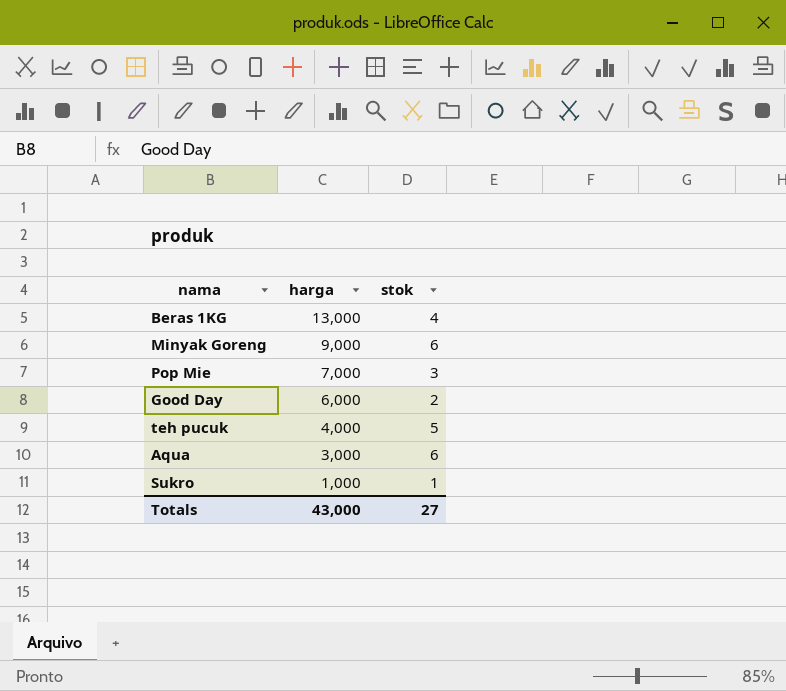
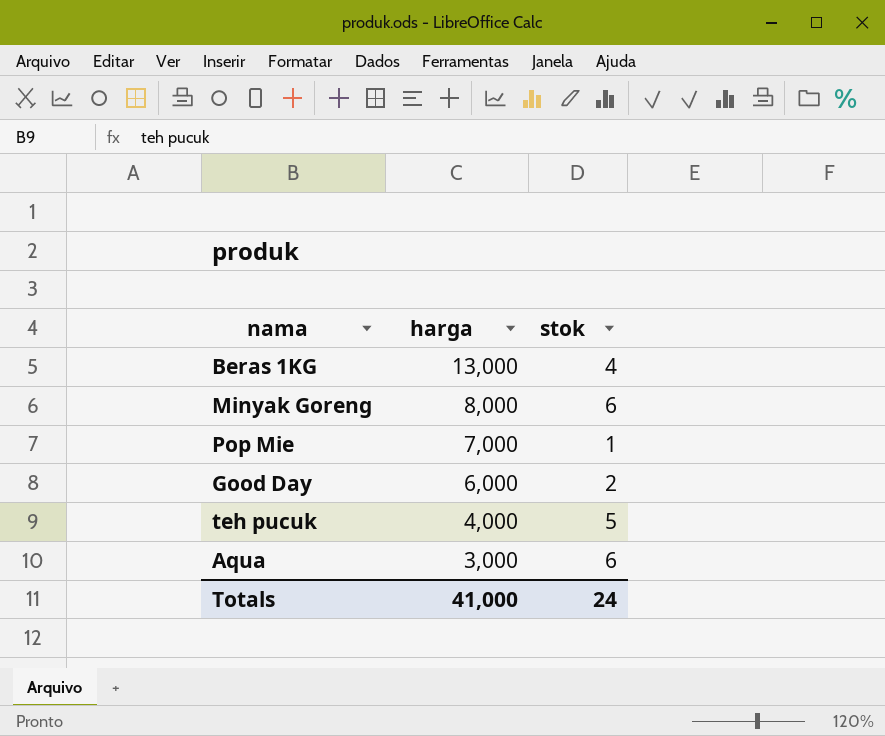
row Sukro: 1,000 | 1 -> none
Minyak Goreng | harga: 9,000 -> 8,000
Pop Mie | stok: 3 -> 1
Totals | harga: 43,000 -> 41,000
Totals | stok: 27 -> 24

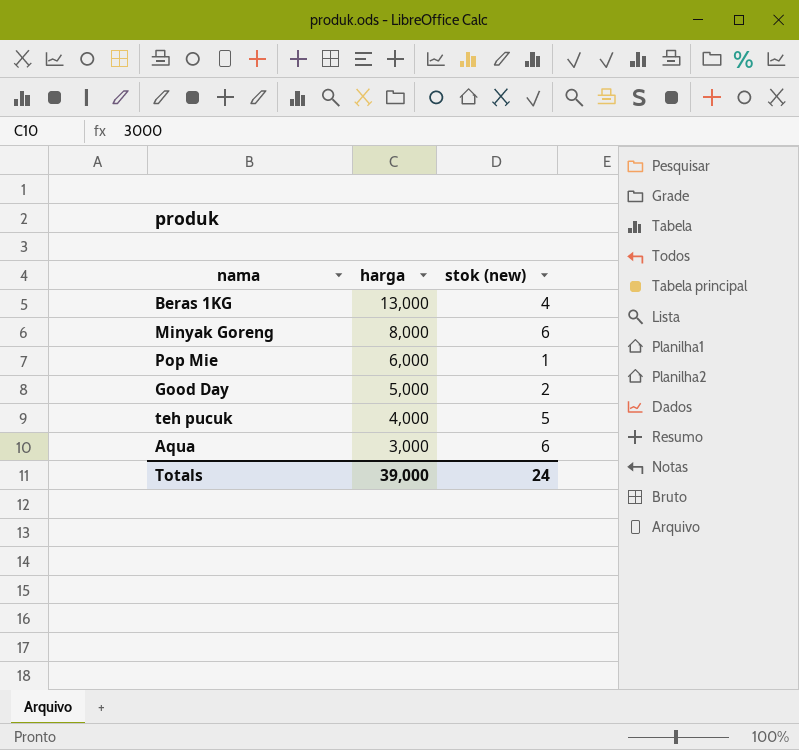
column name: stok -> stok (new)
Pop Mie | harga: 7,000 -> 6,000
Good Day | harga: 6,000 -> 5,000
Totals | harga: 41,000 -> 39,000

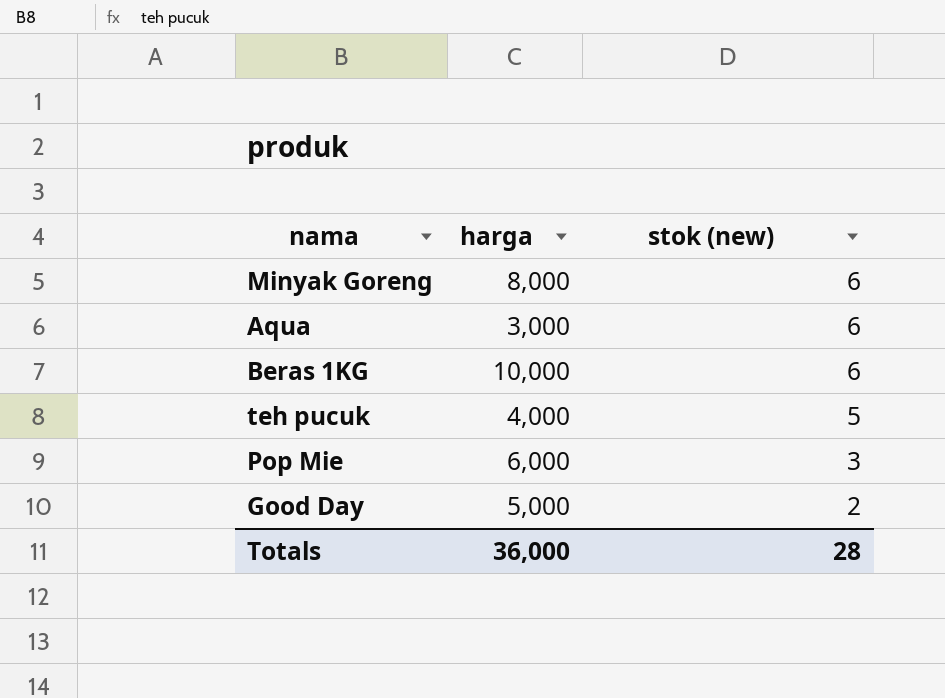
row order: harga descending -> stok (new) descending
Beras 1KG | harga: 13,000 -> 10,000
Beras 1KG | stok (new): 4 -> 6
Pop Mie | stok (new): 1 -> 3
Totals | harga: 39,000 -> 36,000
Totals | stok (new): 24 -> 28

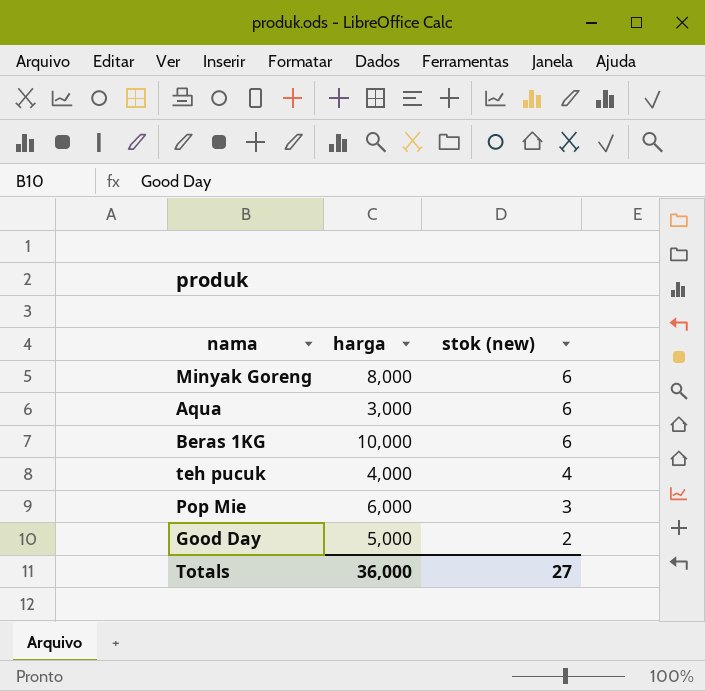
teh pucuk | stok (new): 5 -> 4
Totals | stok (new): 28 -> 27

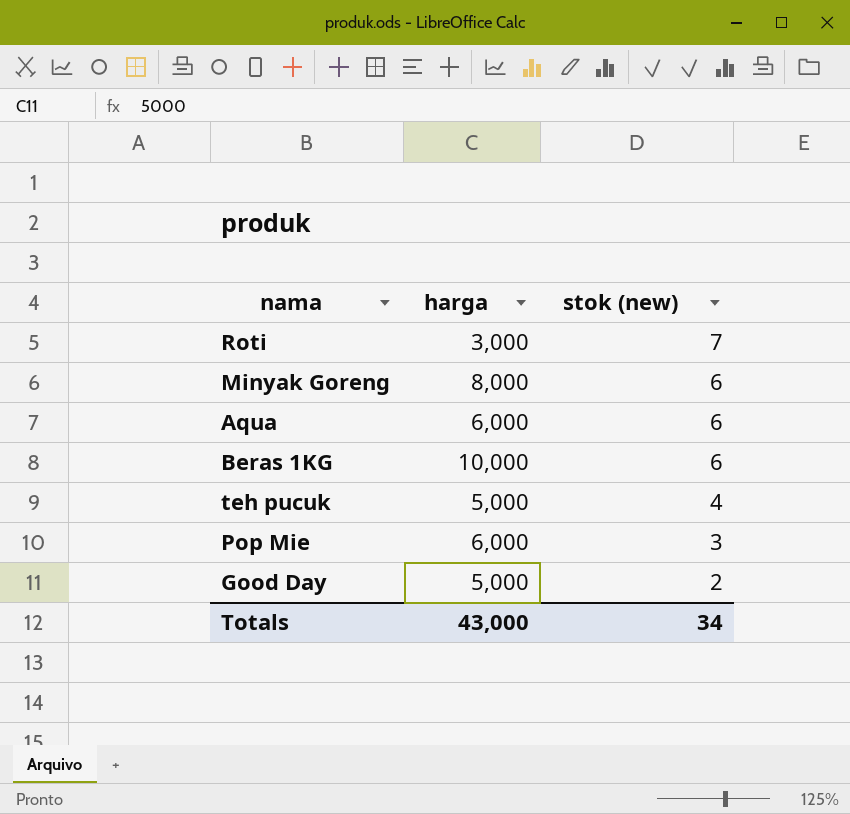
row Roti: none -> 3,000 | 7
Aqua | harga: 3,000 -> 6,000
teh pucuk | harga: 4,000 -> 5,000
Totals | harga: 36,000 -> 43,000
Totals | stok (new): 27 -> 34

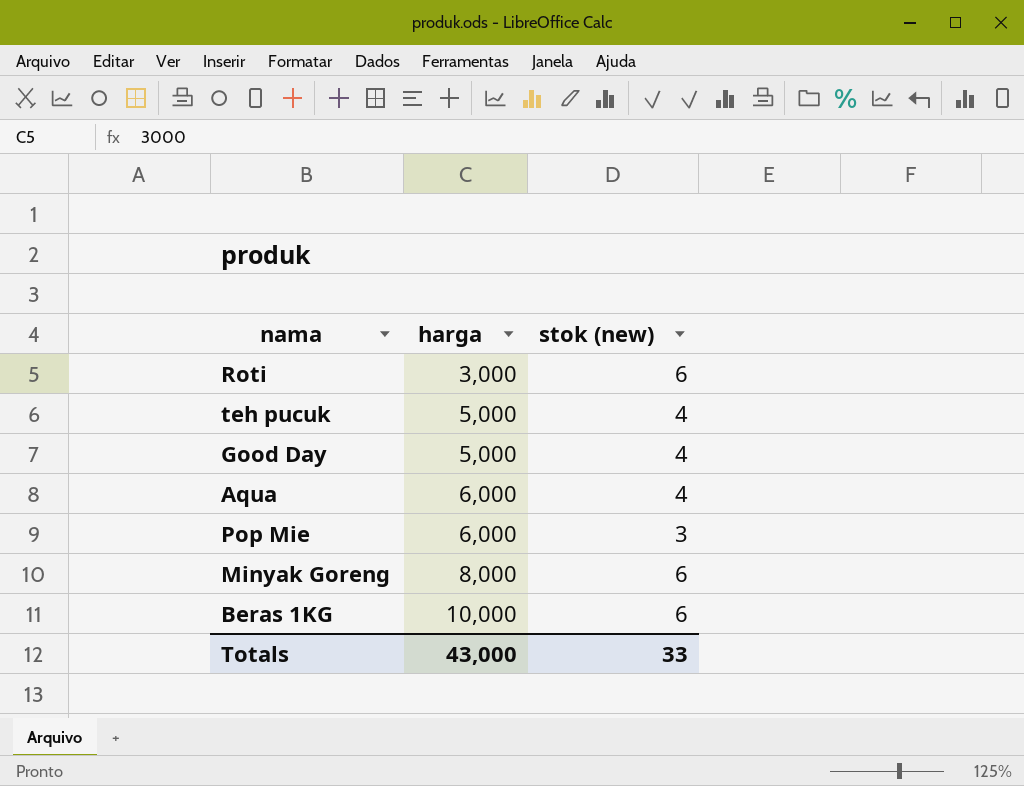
row order: stok (new) descending -> harga ascending
Roti | stok (new): 7 -> 6
Good Day | stok (new): 2 -> 4
Aqua | stok (new): 6 -> 4
Totals | stok (new): 34 -> 33

